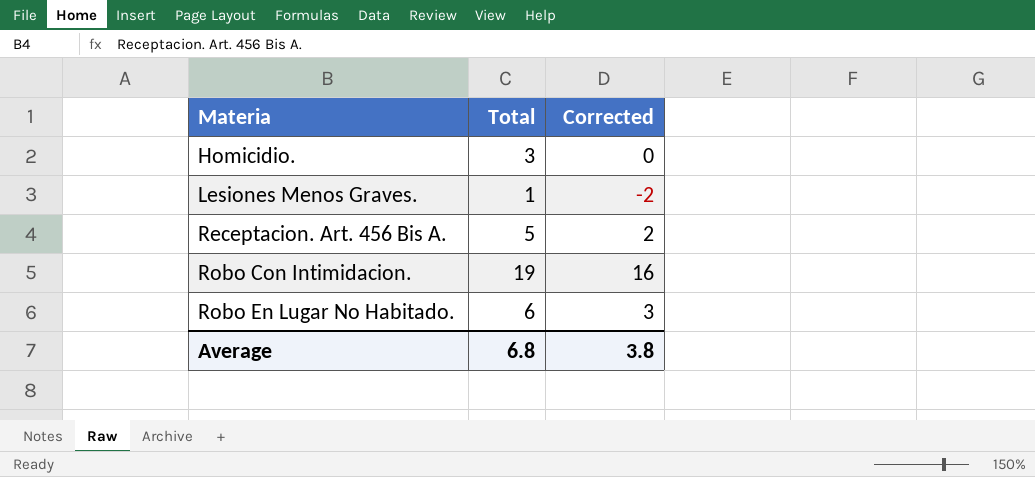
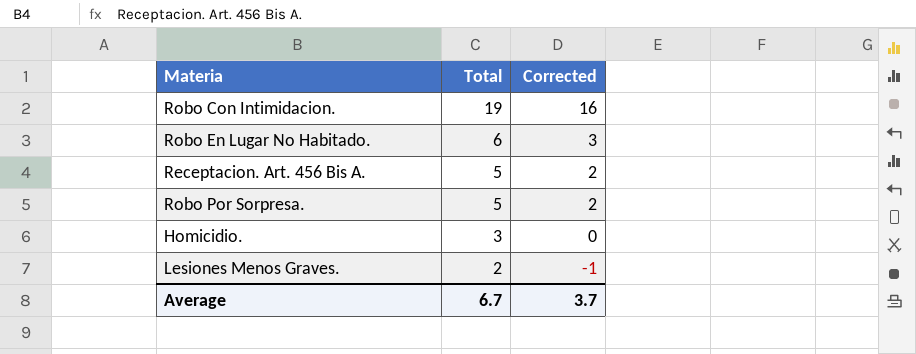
row order: Materia ascending -> Total descending
row Robo Por Sorpresa.: none -> 5 | 2
Lesiones Menos Graves. | Total: 1 -> 2
Lesiones Menos Graves. | Corrected: -2 -> -1
Average | Total: 6.8 -> 6.7
Average | Corrected: 3.8 -> 3.7

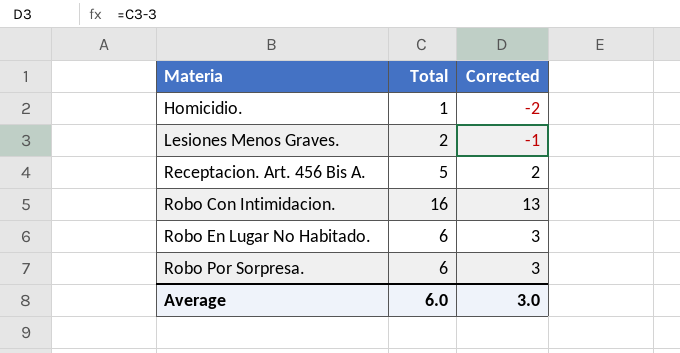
row order: Total descending -> Materia ascending
Homicidio. | Total: 3 -> 1
Homicidio. | Corrected: 0 -> -2
Robo Con Intimidacion. | Total: 19 -> 16
Robo Con Intimidacion. | Corrected: 16 -> 13
Robo Por Sorpresa. | Total: 5 -> 6
Robo Por Sorpresa. | Corrected: 2 -> 3
Average | Total: 6.7 -> 6.0
Average | Corrected: 3.7 -> 3.0

